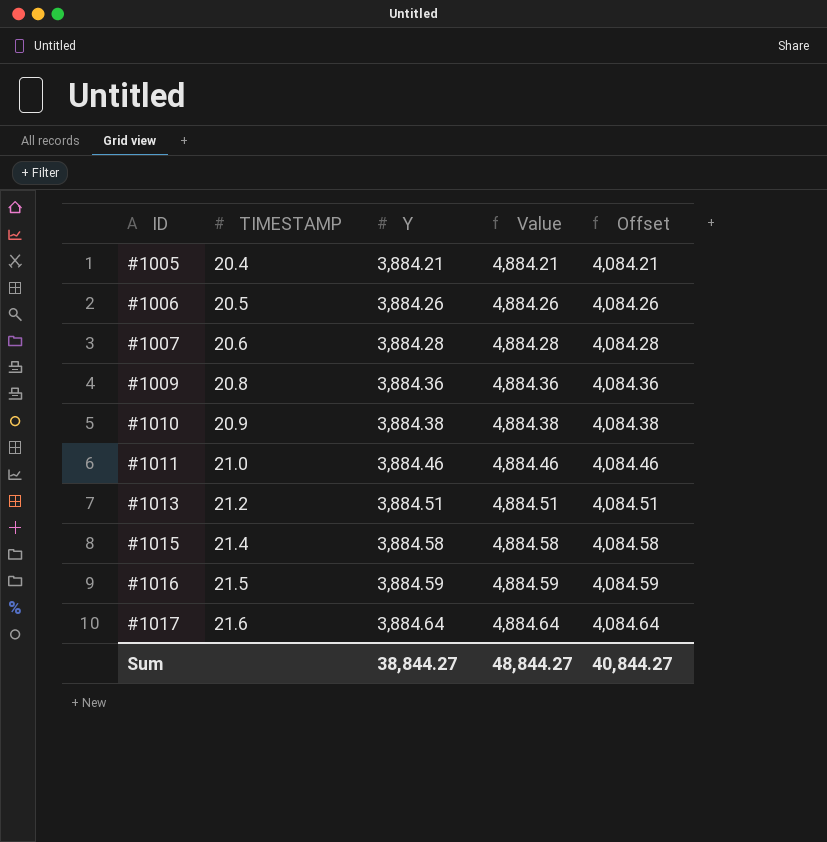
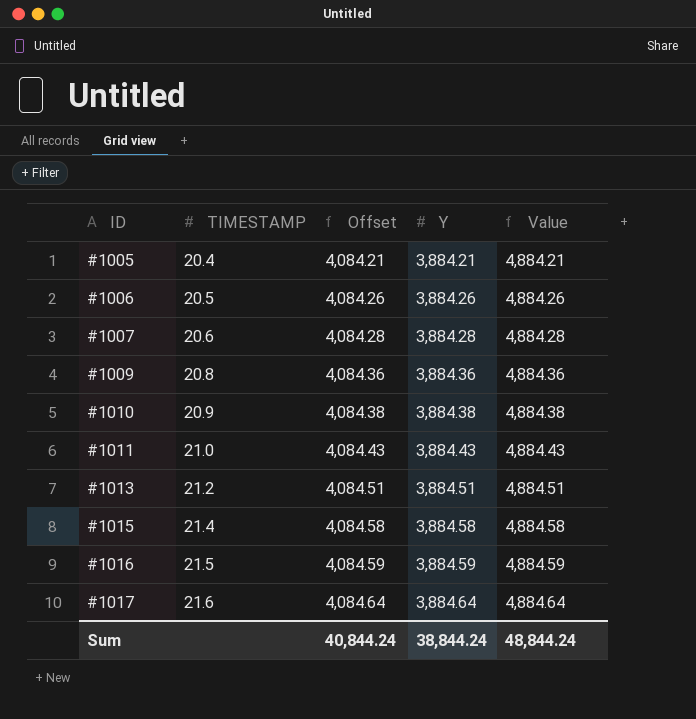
column Offset | position: 5 -> 3
#1011 | Offset: 4,084.46 -> 4,084.43
#1011 | Y: 3,884.46 -> 3,884.43
#1011 | Value: 4,884.46 -> 4,884.43
Sum | Offset: 40,844.27 -> 40,844.24
Sum | Y: 38,844.27 -> 38,844.24
Sum | Value: 48,844.27 -> 48,844.24

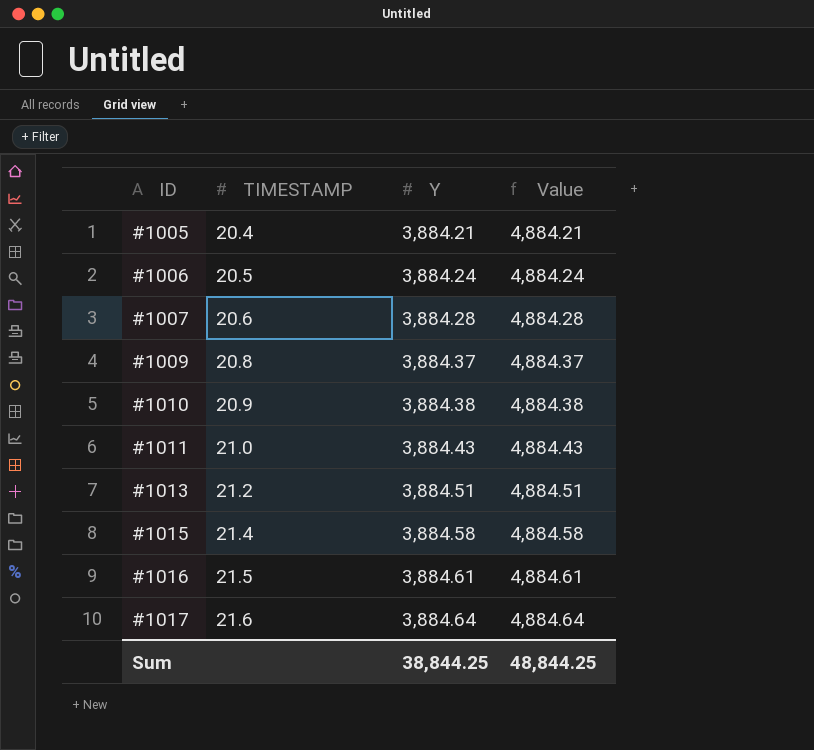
column Offset | formula: [Y] + 200 -> none
#1006 | Y: 3,884.26 -> 3,884.24
#1006 | Value: 4,884.26 -> 4,884.24
#1009 | Y: 3,884.36 -> 3,884.37
#1009 | Value: 4,884.36 -> 4,884.37
#1016 | Y: 3,884.59 -> 3,884.61
#1016 | Value: 4,884.59 -> 4,884.61
Sum | Y: 38,844.24 -> 38,844.25
Sum | Value: 48,844.24 -> 48,844.25

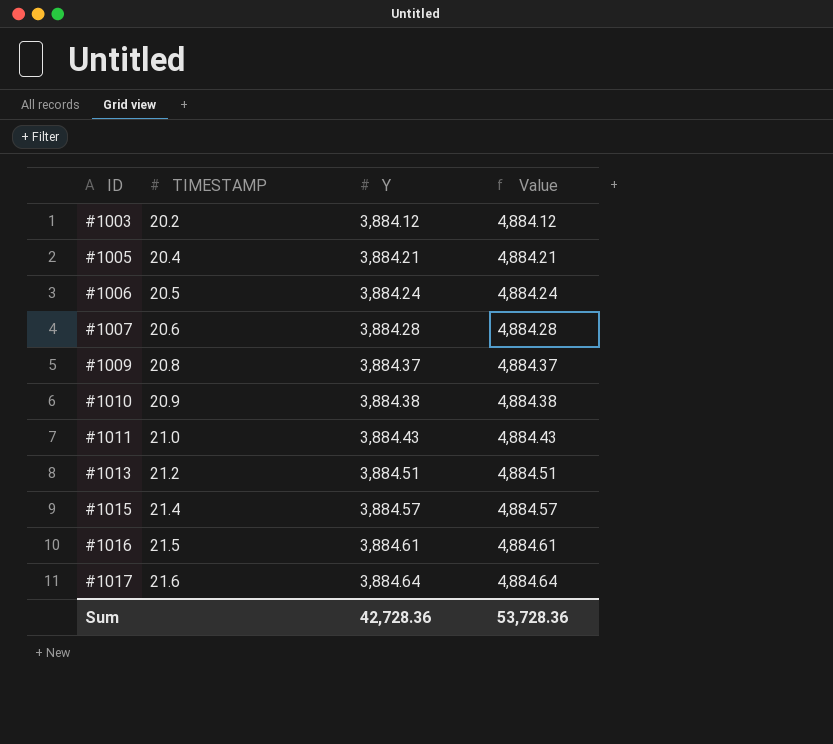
row #1003: none -> 20.2 | 3,884.12 | 4,884.12
#1015 | Y: 3,884.58 -> 3,884.57
#1015 | Value: 4,884.58 -> 4,884.57
Sum | Y: 38,844.25 -> 42,728.36
Sum | Value: 48,844.25 -> 53,728.36

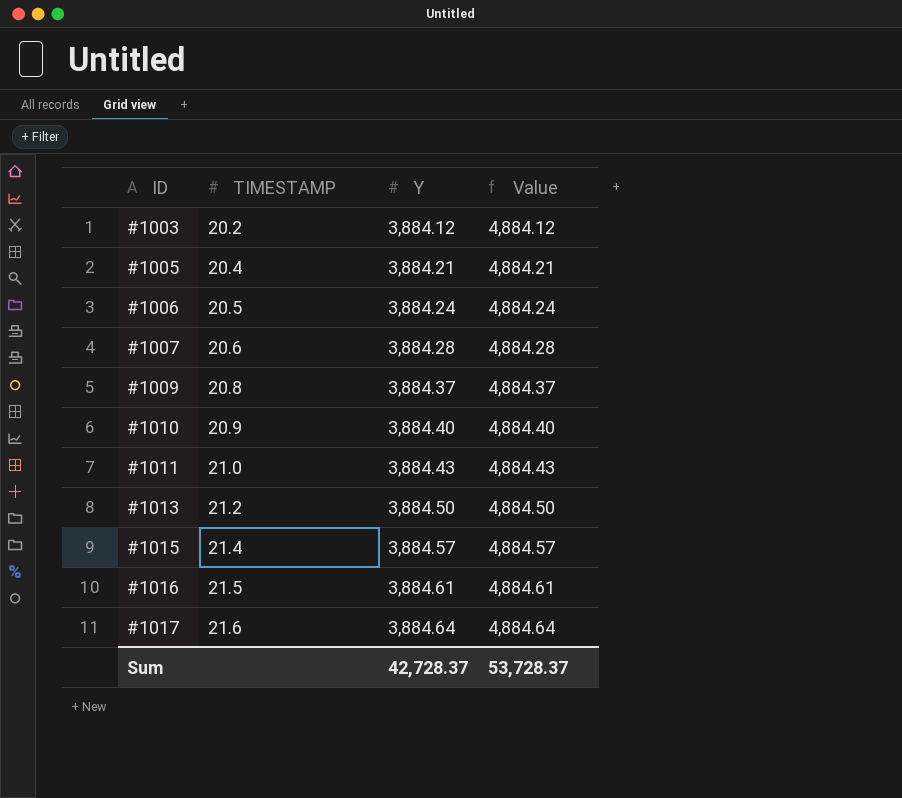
#1010 | Y: 3,884.38 -> 3,884.40
#1010 | Value: 4,884.38 -> 4,884.40
#1013 | Y: 3,884.51 -> 3,884.50
#1013 | Value: 4,884.51 -> 4,884.50
Sum | Y: 42,728.36 -> 42,728.37
Sum | Value: 53,728.36 -> 53,728.37

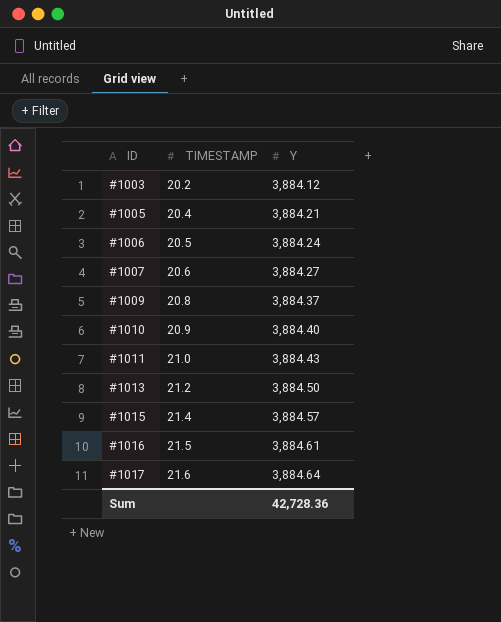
column Value | formula: [Y] + 1000 -> none
#1007 | Y: 3,884.28 -> 3,884.27
Sum | Y: 42,728.37 -> 42,728.36

